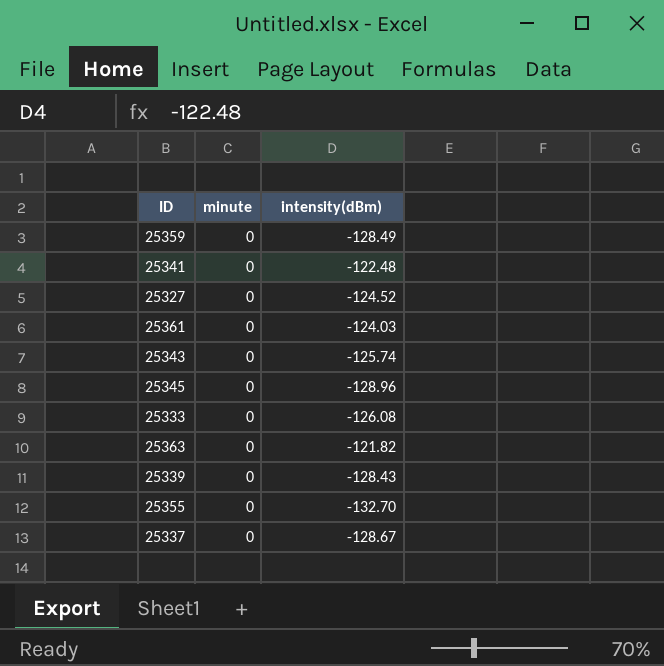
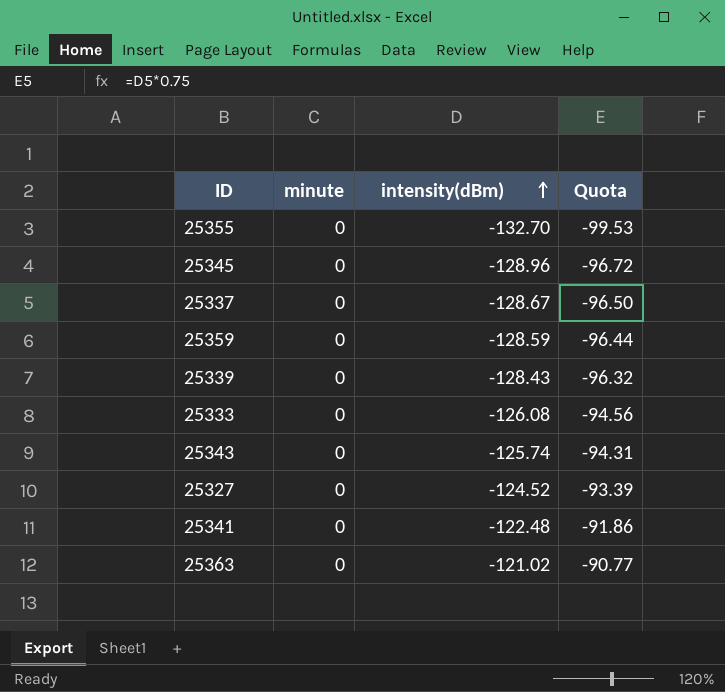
row order: none -> intensity(dBm) ascending
column Quota | formula: none -> [intensity(dBm)] * 0.75
row 25361: 0 | -124.03 -> none
25359 | intensity(dBm): -128.49 -> -128.59
25363 | intensity(dBm): -121.82 -> -121.02

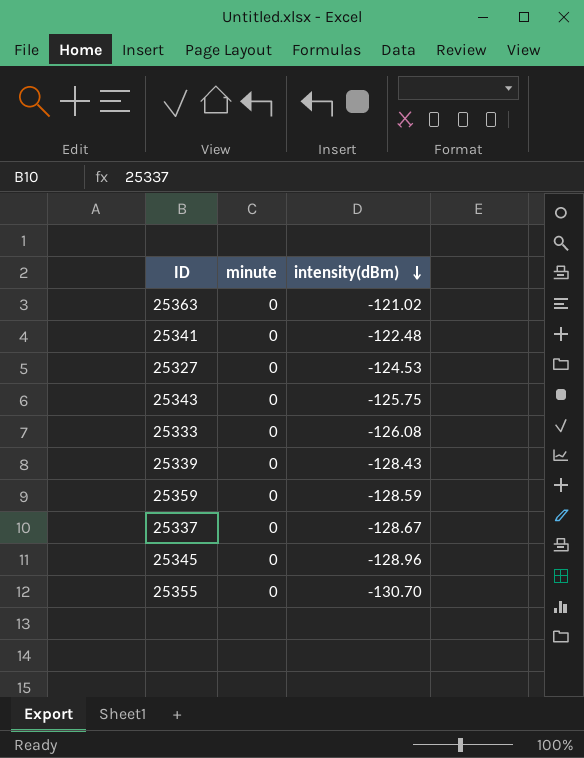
row order: intensity(dBm) ascending -> intensity(dBm) descending
column Quota | formula: [intensity(dBm)] * 0.75 -> none
25327 | intensity(dBm): -124.52 -> -124.53
25343 | intensity(dBm): -125.74 -> -125.75
25355 | intensity(dBm): -132.70 -> -130.70

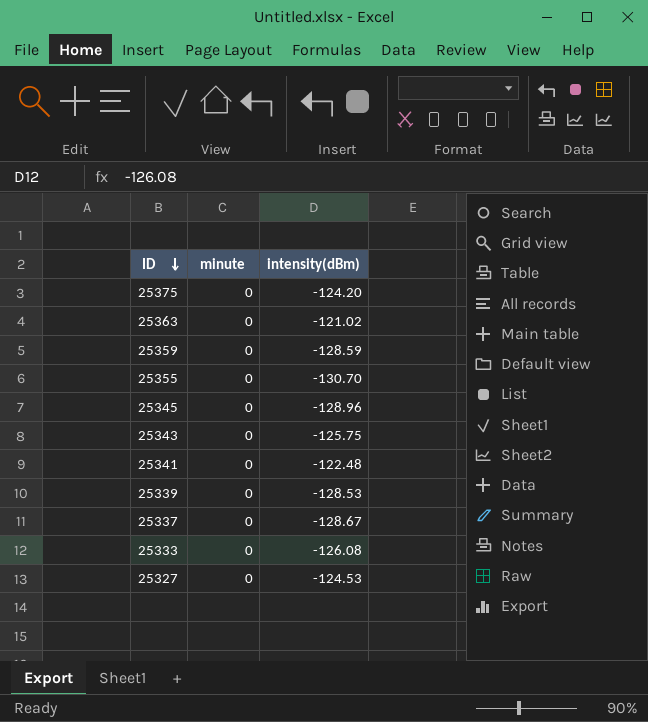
row order: intensity(dBm) descending -> ID descending
row 25375: none -> 0 | -124.20
25339 | intensity(dBm): -128.43 -> -128.53

